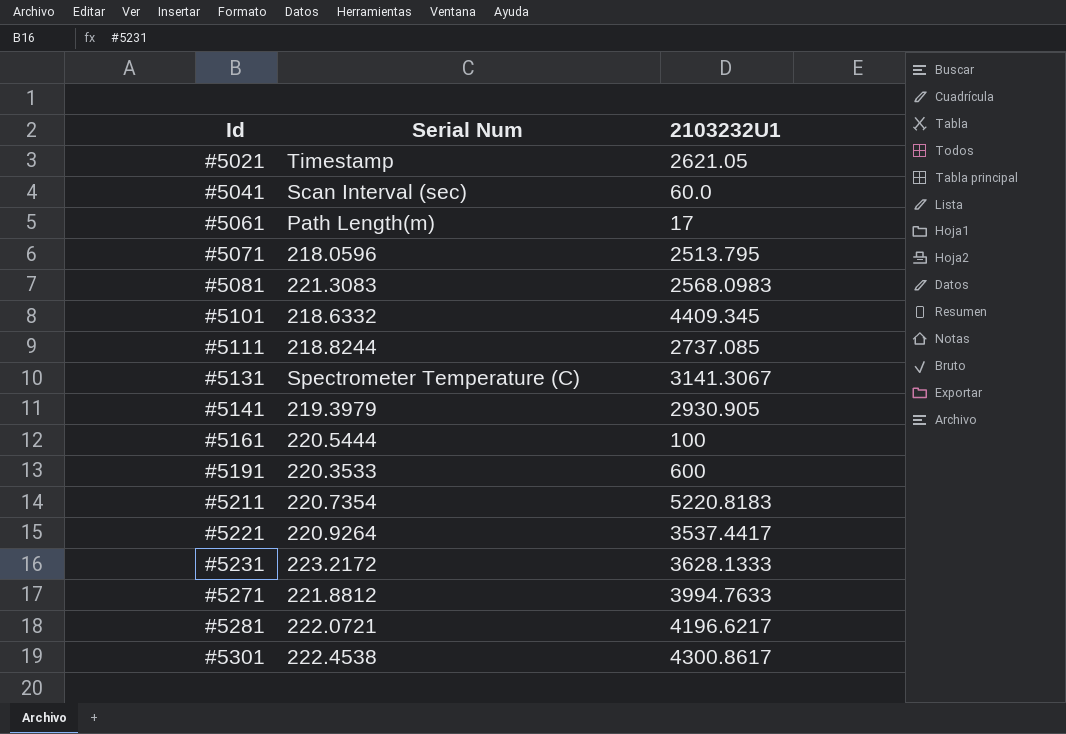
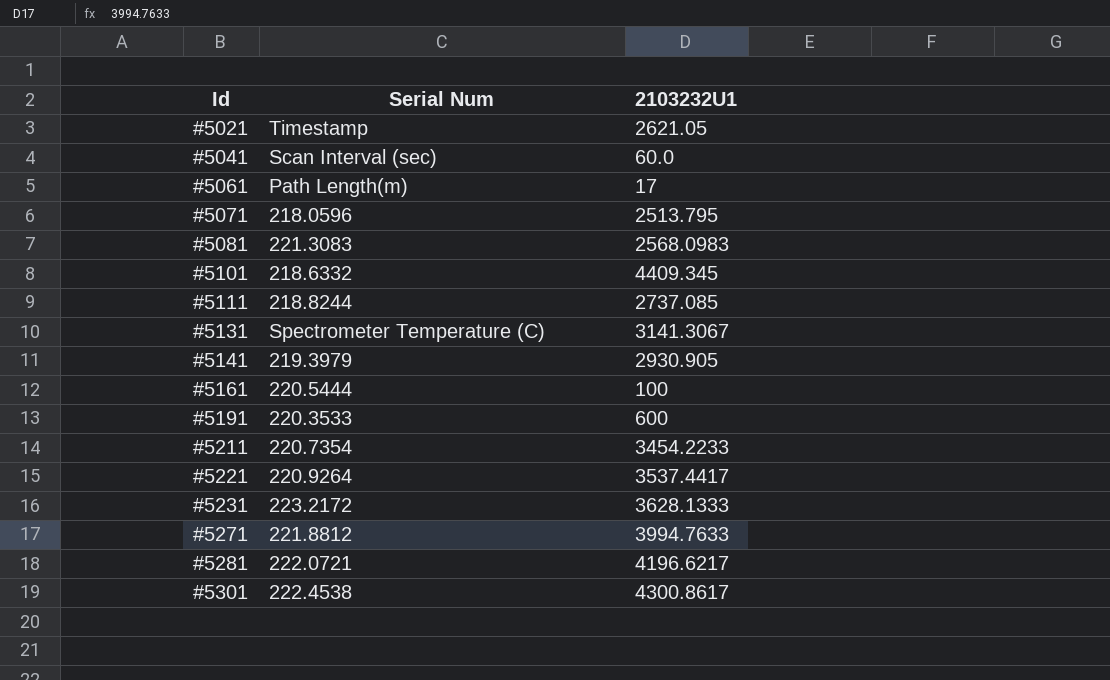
#5211 | 2103232U1: 5220.8183 -> 3454.2233

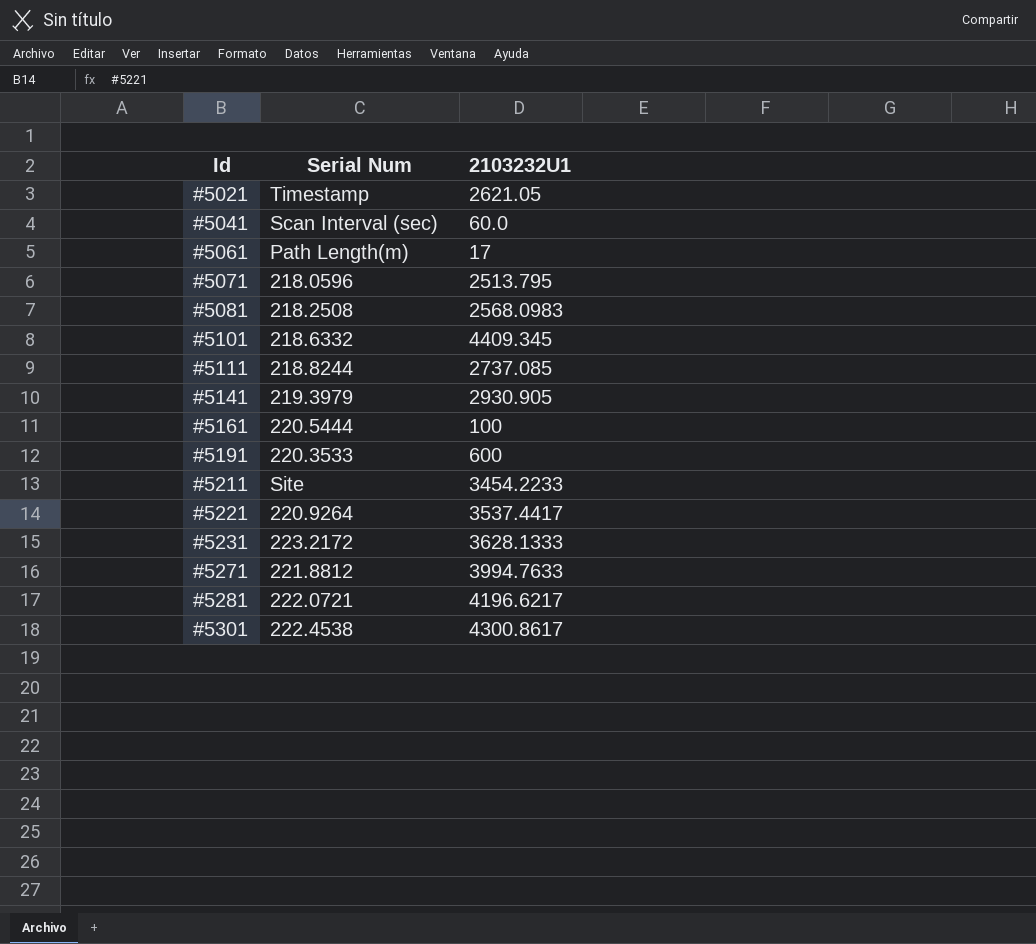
row #5131: Spectrometer Temperature (C) | 3141.3067 -> none
#5081 | Serial Num: 221.3083 -> 218.2508
#5211 | Serial Num: 220.7354 -> Site

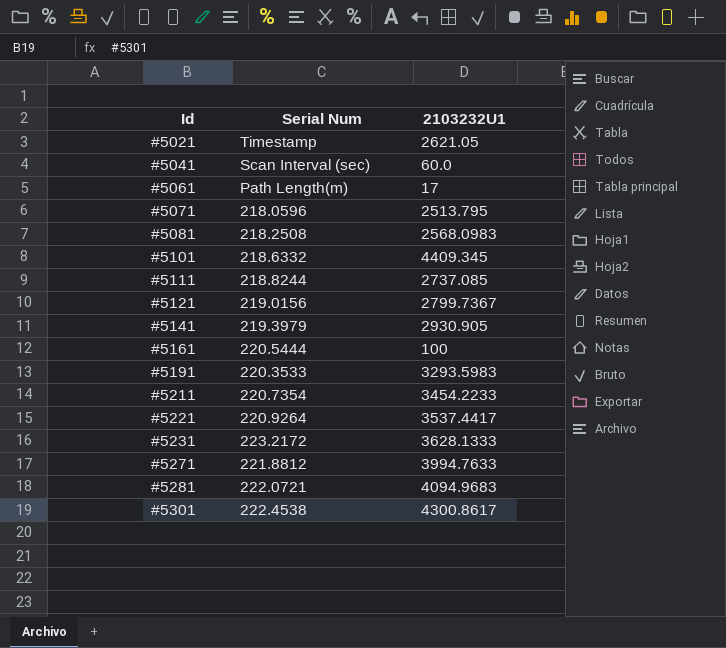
row #5121: none -> 219.0156 | 2799.7367
#5191 | 2103232U1: 600 -> 3293.5983
#5211 | Serial Num: Site -> 220.7354
#5281 | 2103232U1: 4196.6217 -> 4094.9683

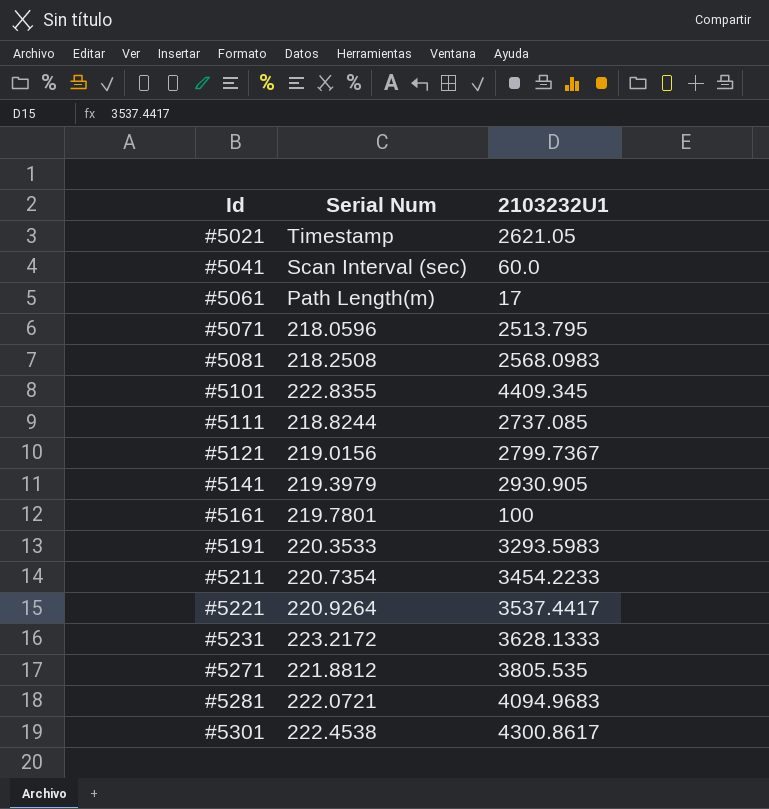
#5101 | Serial Num: 218.6332 -> 222.8355
#5161 | Serial Num: 220.5444 -> 219.7801
#5271 | 2103232U1: 3994.7633 -> 3805.535

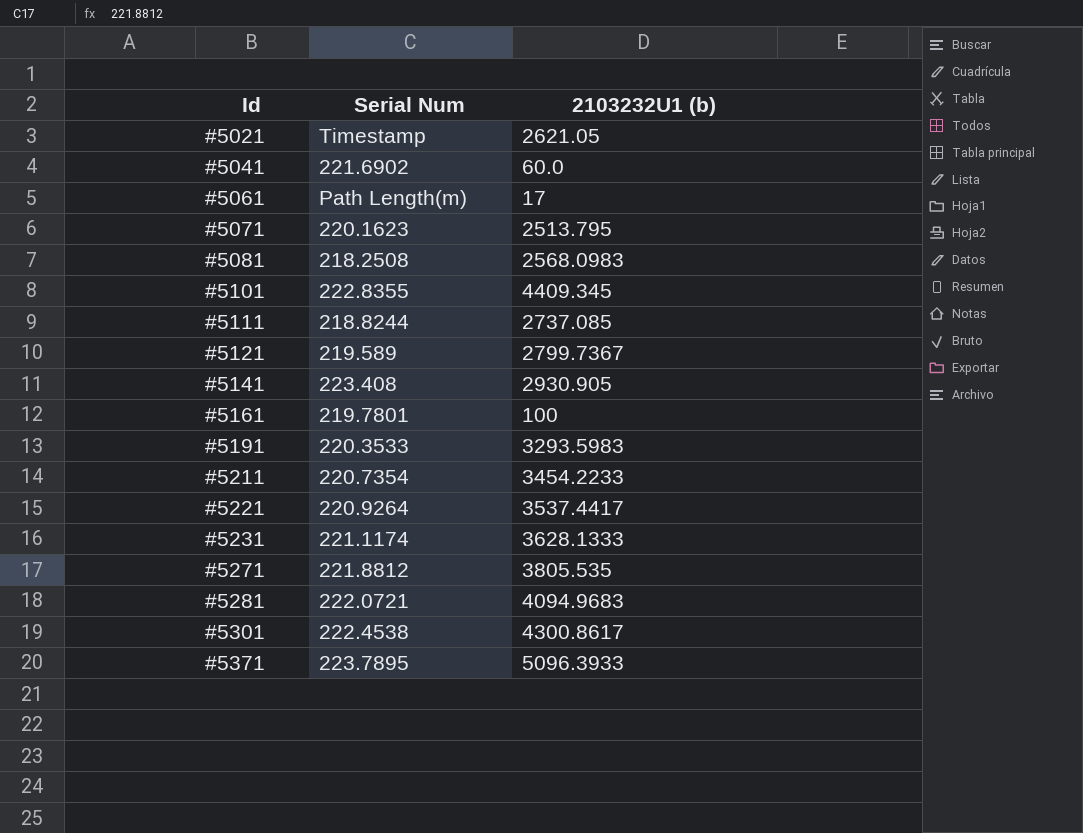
column name: 2103232U1 -> 2103232U1 (b)
#5041 | Serial Num: Scan Interval (sec) -> 221.6902
#5071 | Serial Num: 218.0596 -> 220.1623
#5121 | Serial Num: 219.0156 -> 219.589
#5141 | Serial Num: 219.3979 -> 223.408
#5231 | Serial Num: 223.2172 -> 221.1174
row #5371: none -> 223.7895 | 5096.3933

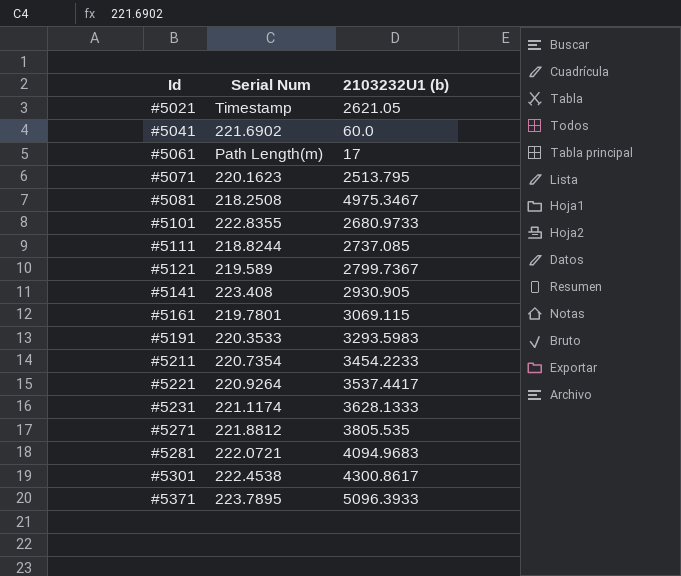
#5081 | 2103232U1 (b): 2568.0983 -> 4975.3467
#5101 | 2103232U1 (b): 4409.345 -> 2680.9733
#5161 | 2103232U1 (b): 100 -> 3069.115

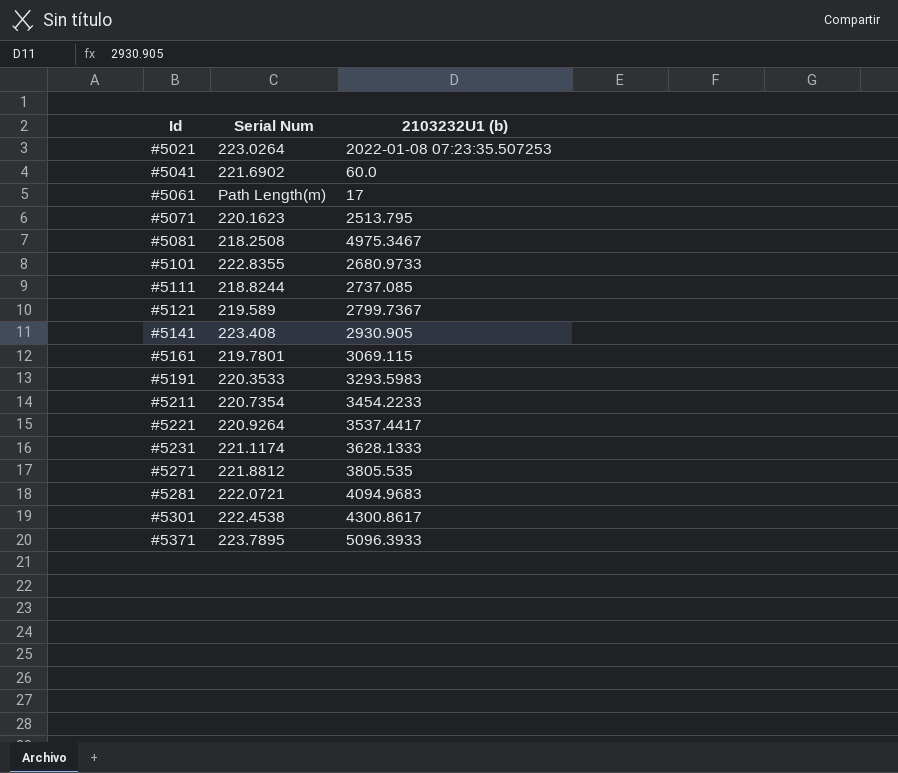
#5021 | Serial Num: Timestamp -> 223.0264
#5021 | 2103232U1 (b): 2621.05 -> 2022-01-08 07:23:35.507253

